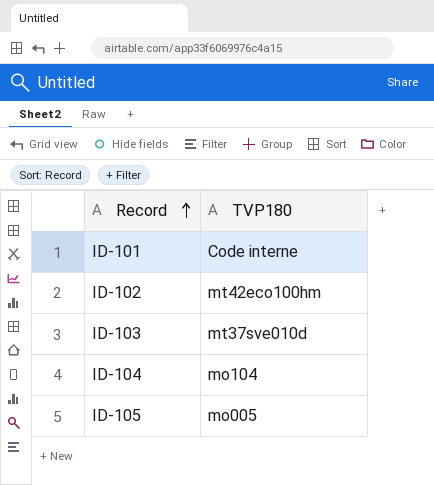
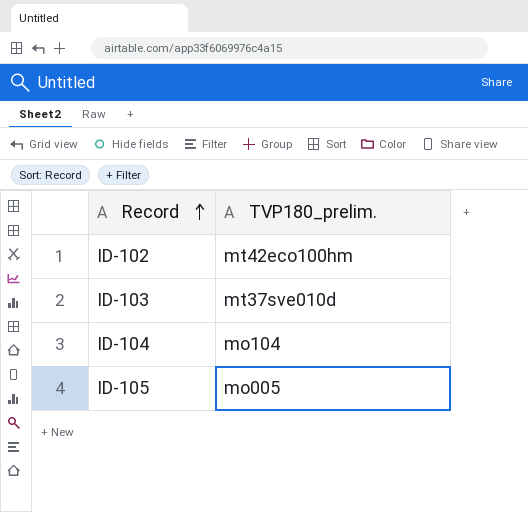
column name: TVP180 -> TVP180_prelim.
row ID-101: Code interne -> none

